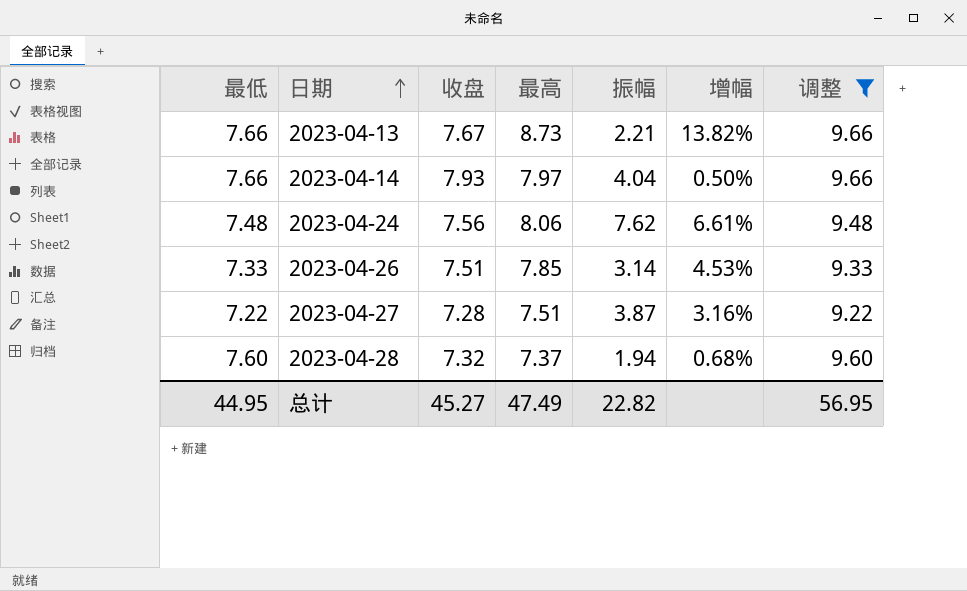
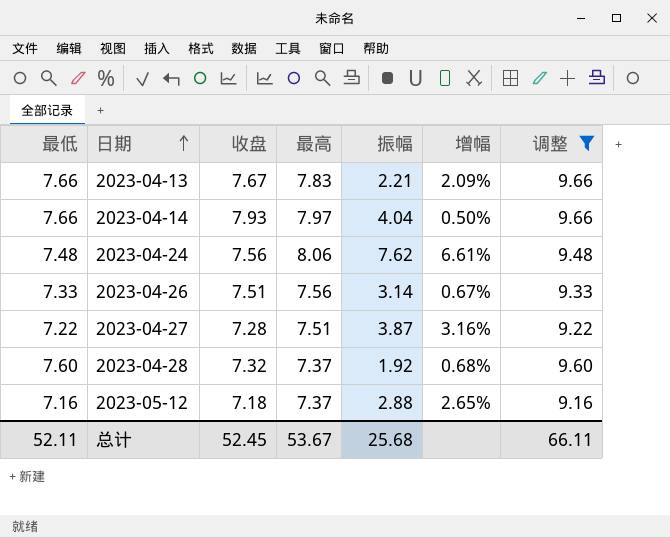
2023-04-13 | 最高: 8.73 -> 7.83
2023-04-13 | 增幅: 13.82% -> 2.09%
2023-04-26 | 最高: 7.85 -> 7.56
2023-04-26 | 增幅: 4.53% -> 0.67%
2023-04-28 | 振幅: 1.94 -> 1.92
row 2023-05-12: none -> 7.16 | 7.18 | 7.37 | 2.88 | 2.65% | 9.16
总计 | 最低: 44.95 -> 52.11
总计 | 收盘: 45.27 -> 52.45
总计 | 最高: 47.49 -> 53.67
总计 | 振幅: 22.82 -> 25.68
总计 | 调整: 56.95 -> 66.11

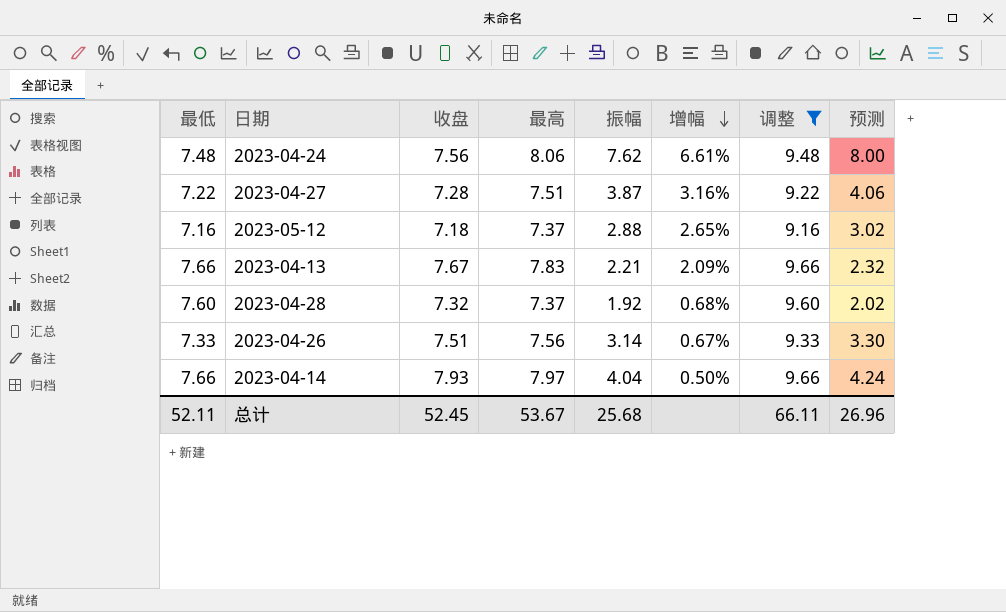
row order: 日期 ascending -> 增幅 descending
column 预测 | formula: none -> [振幅] * 1.05

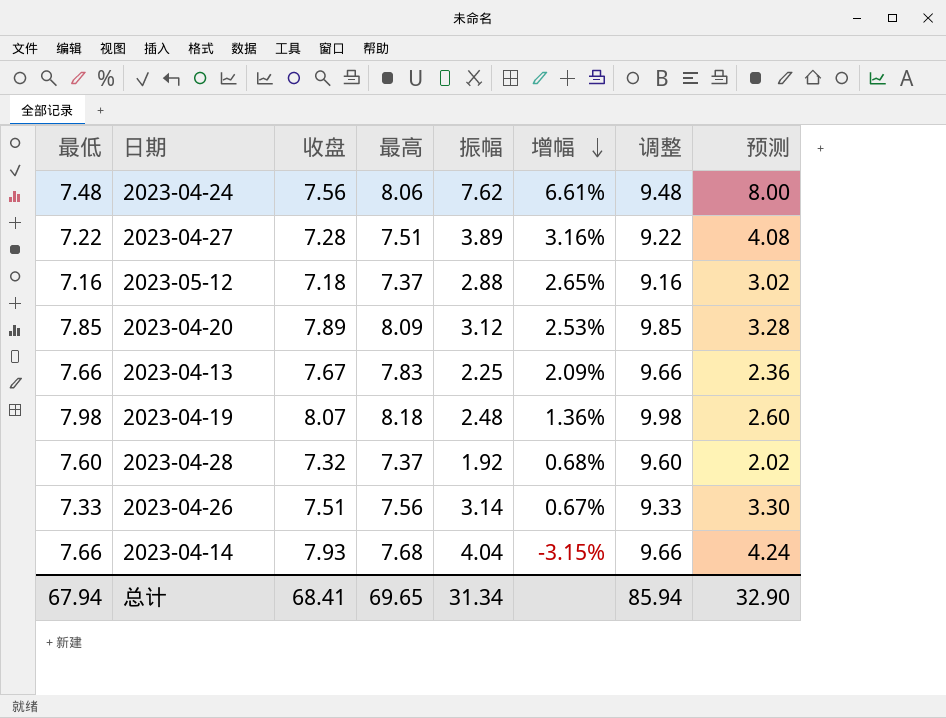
filter: 调整 <= 9.66 -> none
2023-04-27 | 振幅: 3.87 -> 3.89
2023-04-27 | 预测: 4.06 -> 4.08
2023-04-13 | 振幅: 2.21 -> 2.25
2023-04-13 | 预测: 2.32 -> 2.36
2023-04-14 | 最高: 7.97 -> 7.68
2023-04-14 | 增幅: 0.50% -> -3.15%
总计 | 最低: 52.11 -> 67.94
总计 | 收盘: 52.45 -> 68.41
总计 | 最高: 53.67 -> 69.65
总计 | 振幅: 25.68 -> 31.34
总计 | 调整: 66.11 -> 85.94
总计 | 预测: 26.96 -> 32.90

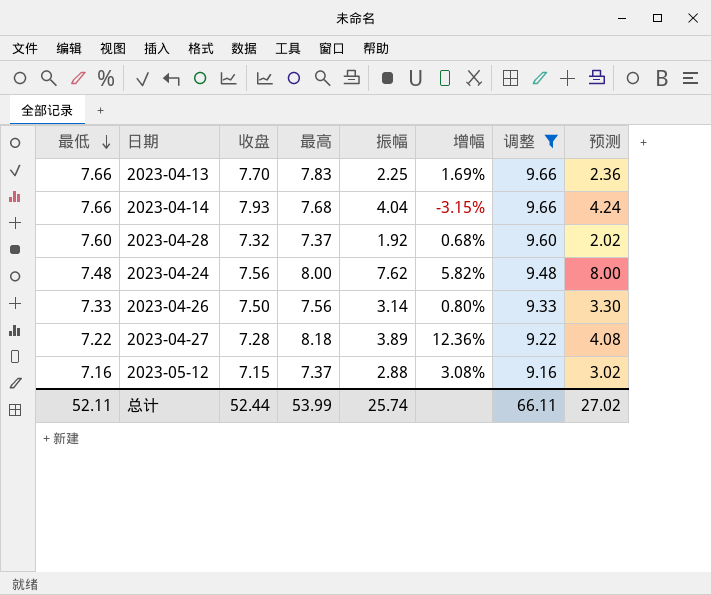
filter: none -> 调整 <= 9.66
row order: 增幅 descending -> 最低 descending
2023-04-13 | 收盘: 7.67 -> 7.70
2023-04-13 | 增幅: 2.09% -> 1.69%
2023-04-24 | 最高: 8.06 -> 8.00
2023-04-24 | 增幅: 6.61% -> 5.82%
2023-04-26 | 收盘: 7.51 -> 7.50
2023-04-26 | 增幅: 0.67% -> 0.80%
2023-04-27 | 最高: 7.51 -> 8.18
2023-04-27 | 增幅: 3.16% -> 12.36%
2023-05-12 | 收盘: 7.18 -> 7.15
2023-05-12 | 增幅: 2.65% -> 3.08%
总计 | 最低: 67.94 -> 52.11
总计 | 收盘: 68.41 -> 52.44
总计 | 最高: 69.65 -> 53.99
总计 | 振幅: 31.34 -> 25.74
总计 | 调整: 85.94 -> 66.11
总计 | 预测: 32.90 -> 27.02

